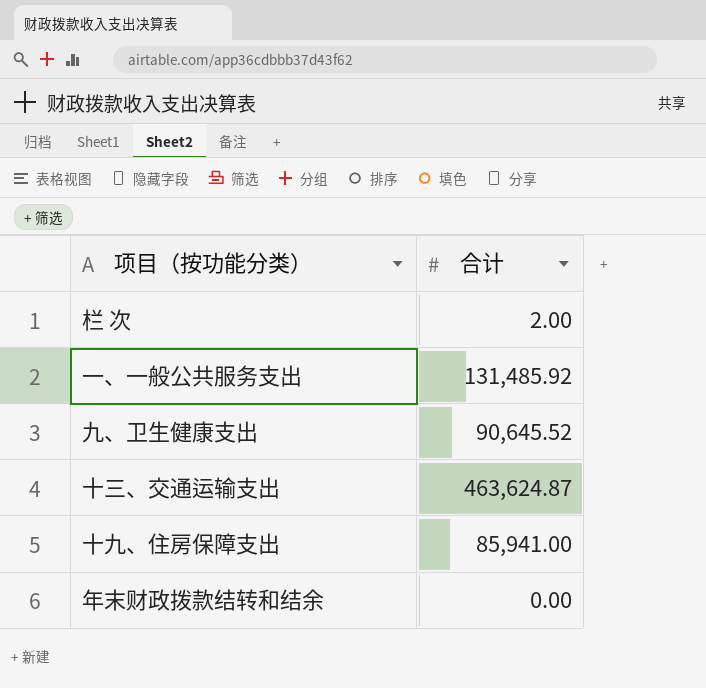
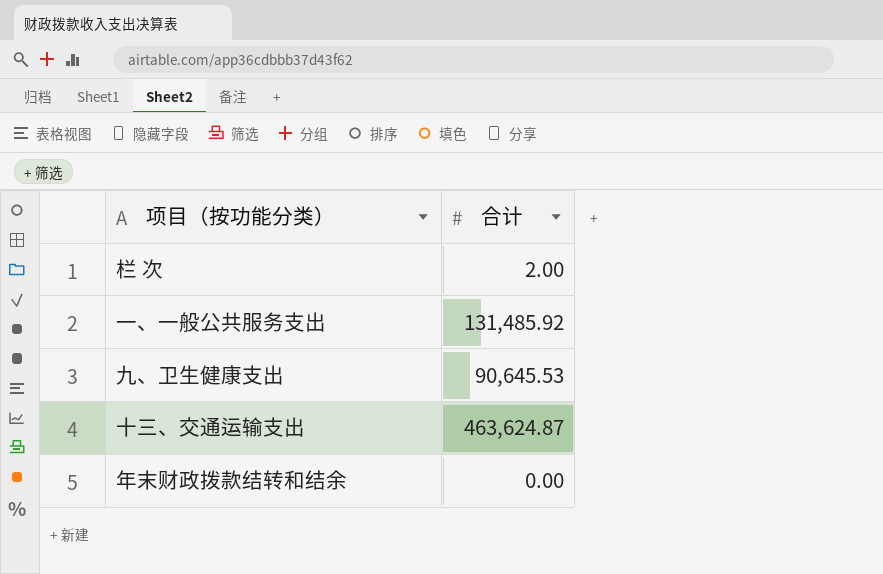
row 十九、住房保障支出: 85,941.00 -> none
九、卫生健康支出 | 合计: 90,645.52 -> 90,645.53

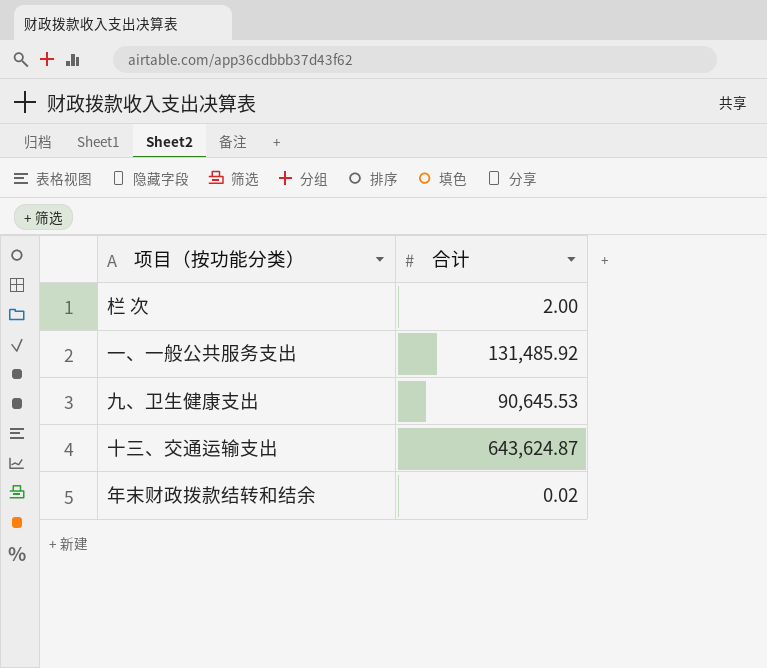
十三、交通运输支出 | 合计: 463,624.87 -> 643,624.87
年末财政拨款结转和结余 | 合计: 0.00 -> 0.02

